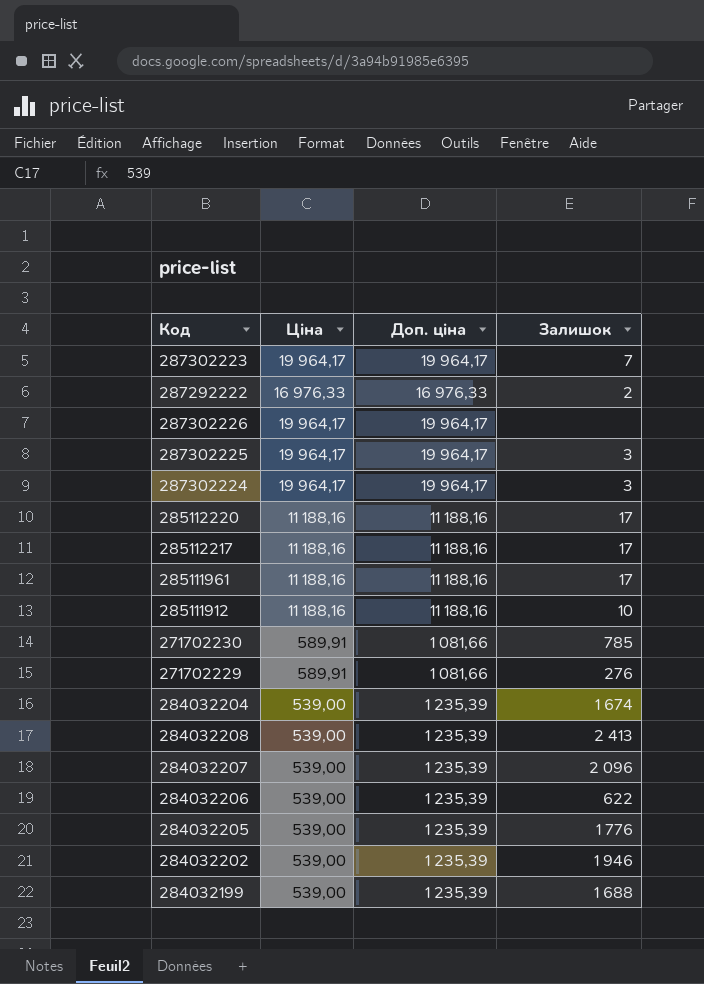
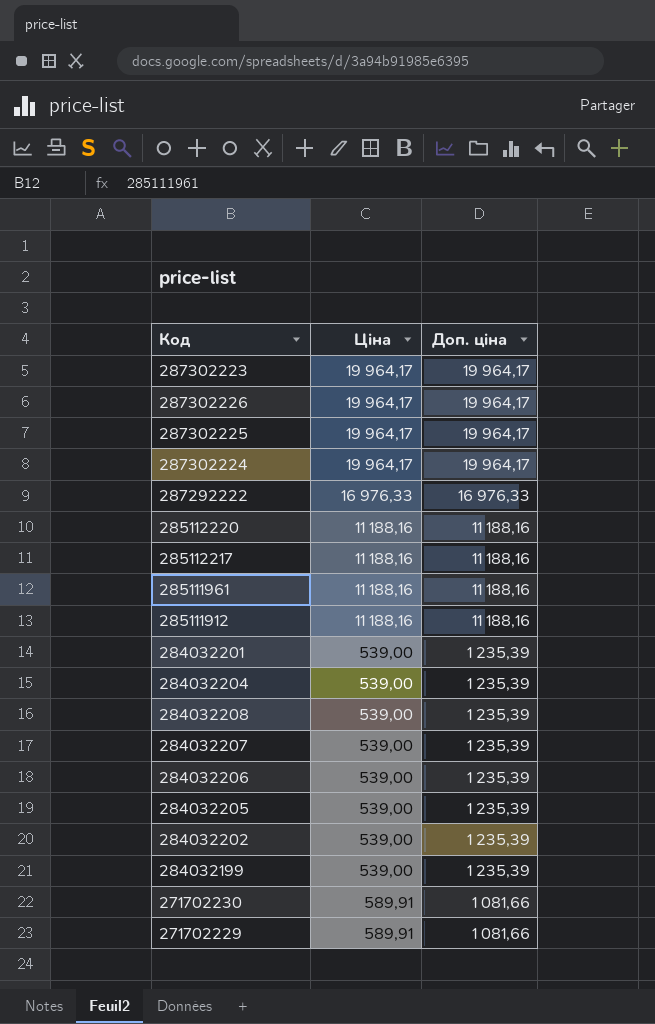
row order: none -> Доп. ціна descending
column Залишок | position: 4 -> none
row 284032201: none -> 539,00 | 1 235,39

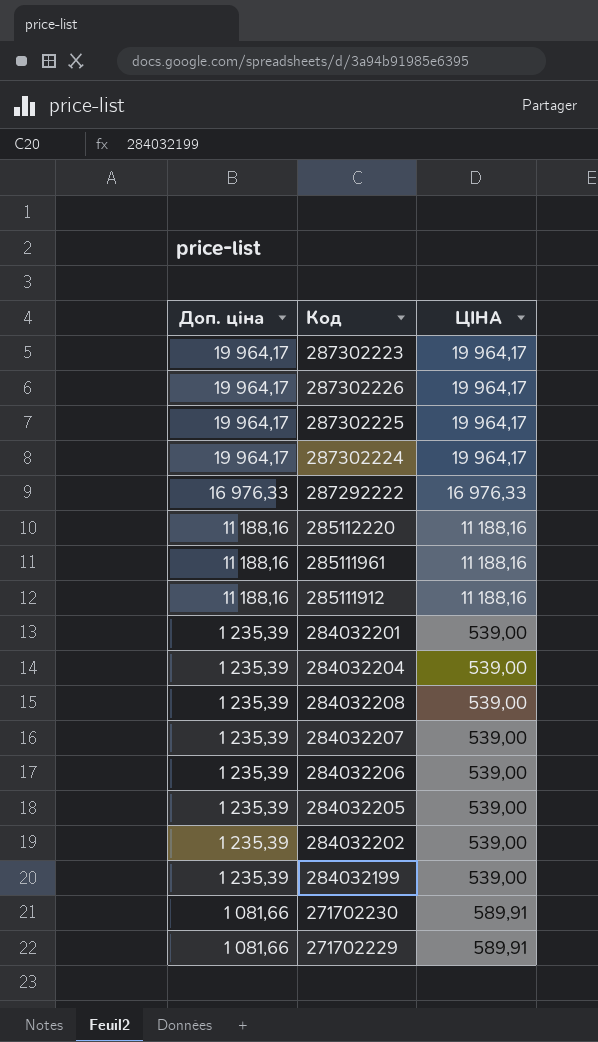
column Доп. ціна | position: 3 -> 1
column name: Ціна -> ЦІНА
row 285112217: 11 188,16 | 11 188,16 -> none

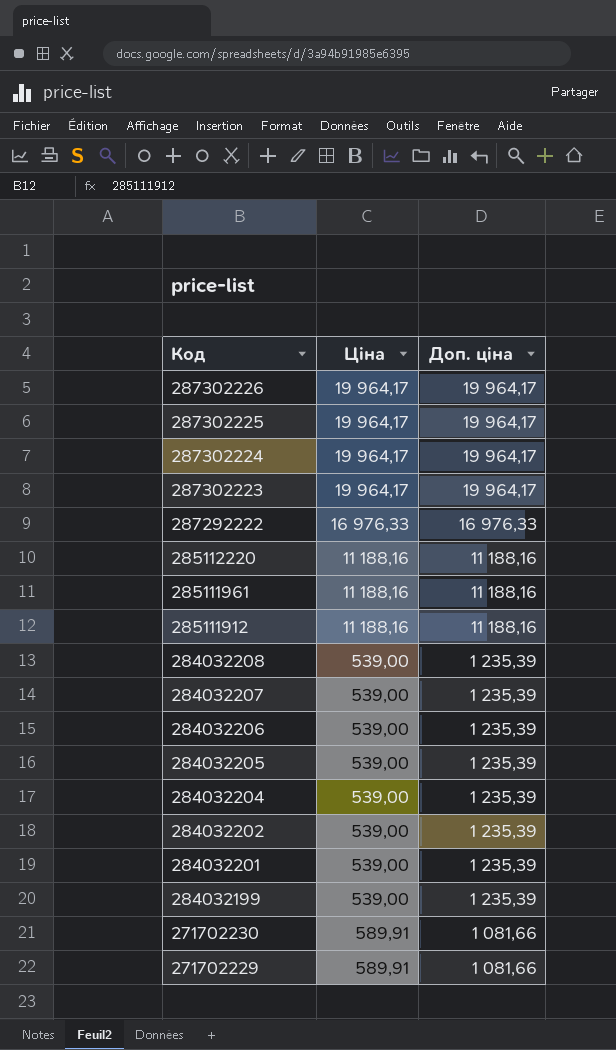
row order: Доп. ціна descending -> Код descending
column name: ЦІНА -> Ціна
column Доп. ціна | position: 1 -> 3

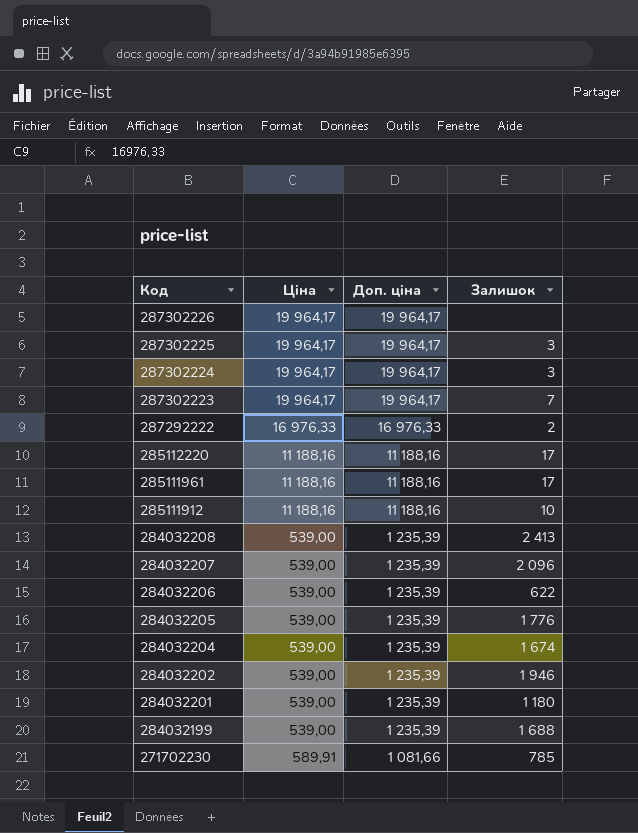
column Залишок | position: none -> 4
row 271702229: 589,91 | 1 081,66 -> none

